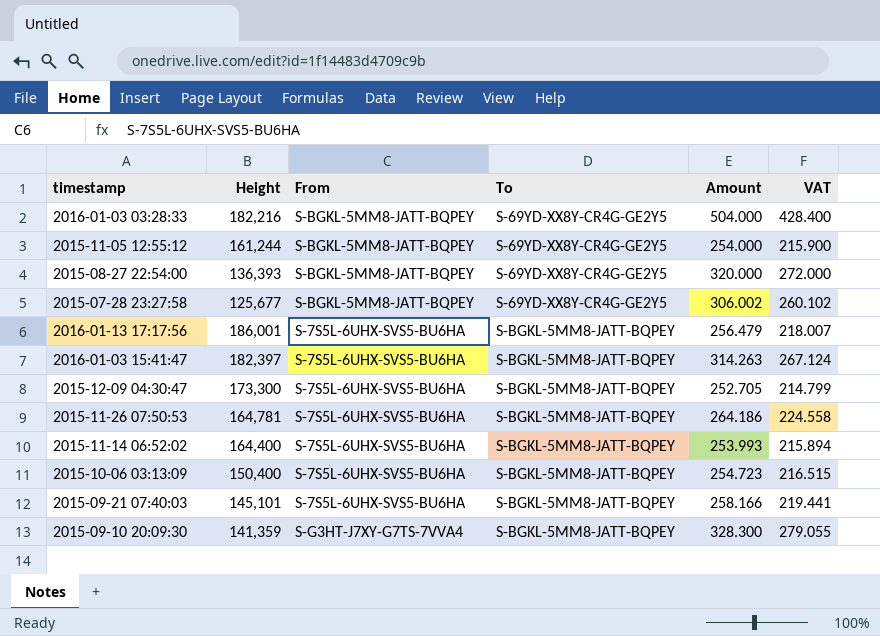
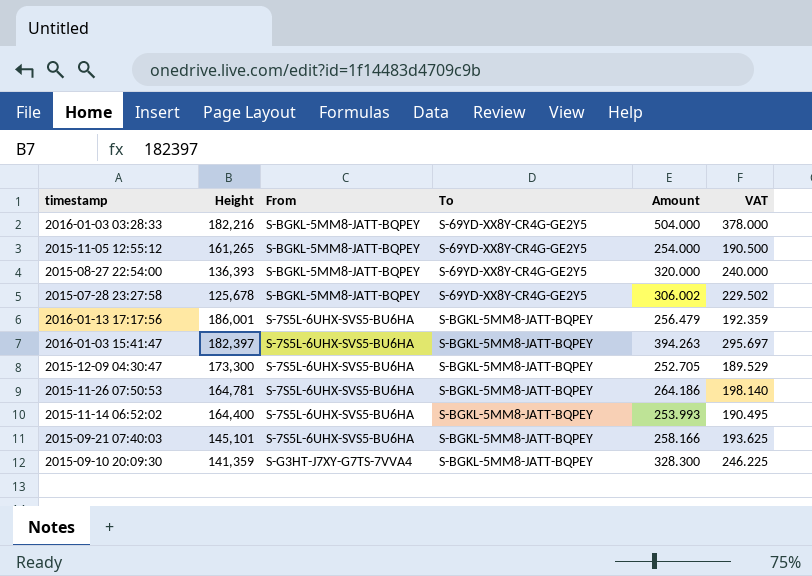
column VAT | formula: [Amount] * 0.85 -> [Amount] * 0.75
row 2015-10-06 03:13:09: 150,400 | S-7S5L-6UHX-SVS5-BU6HA | S-BGKL-5MM8-JATT-BQPEY | 254.723 | 216.515 -> none
2015-11-05 12:55:12 | Height: 161,244 -> 161,265
2015-07-28 23:27:58 | Height: 125,677 -> 125,678
2016-01-03 15:41:47 | Amount: 314.263 -> 394.263

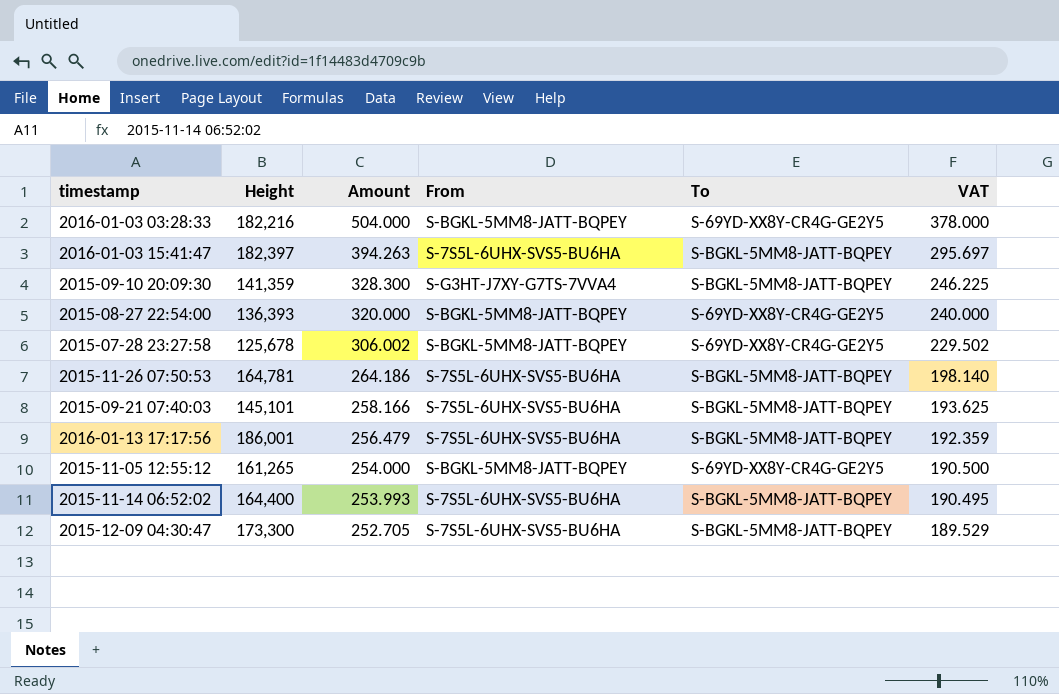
row order: To ascending -> Amount descending
column Amount | position: 5 -> 3

